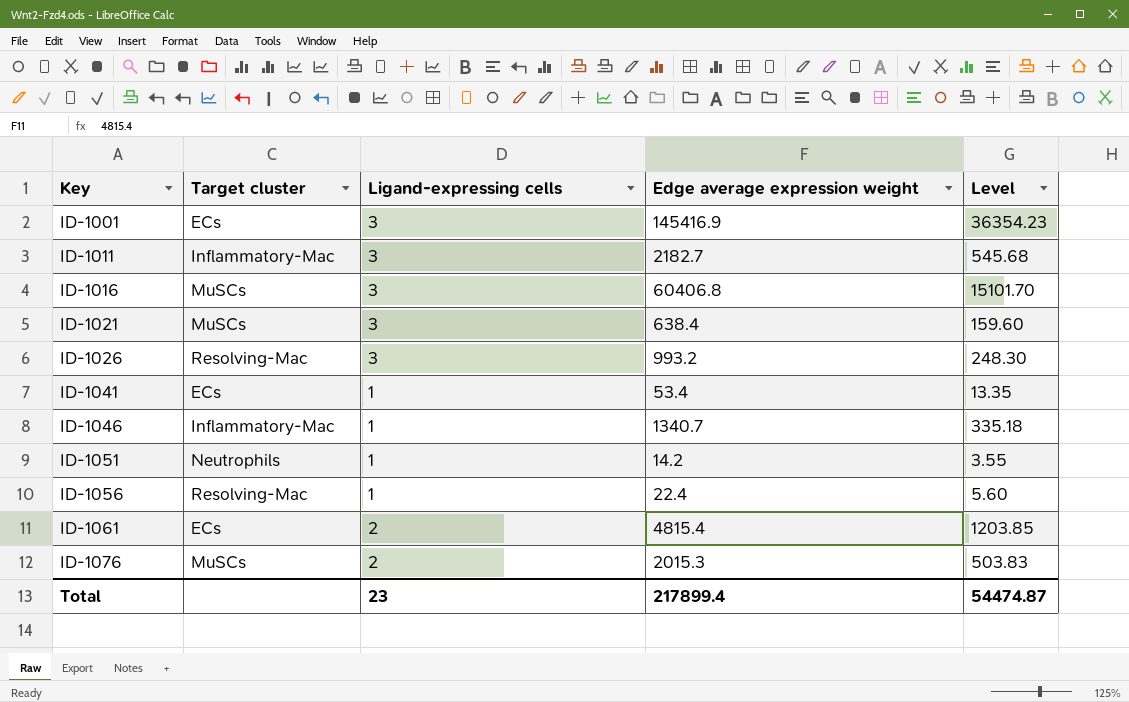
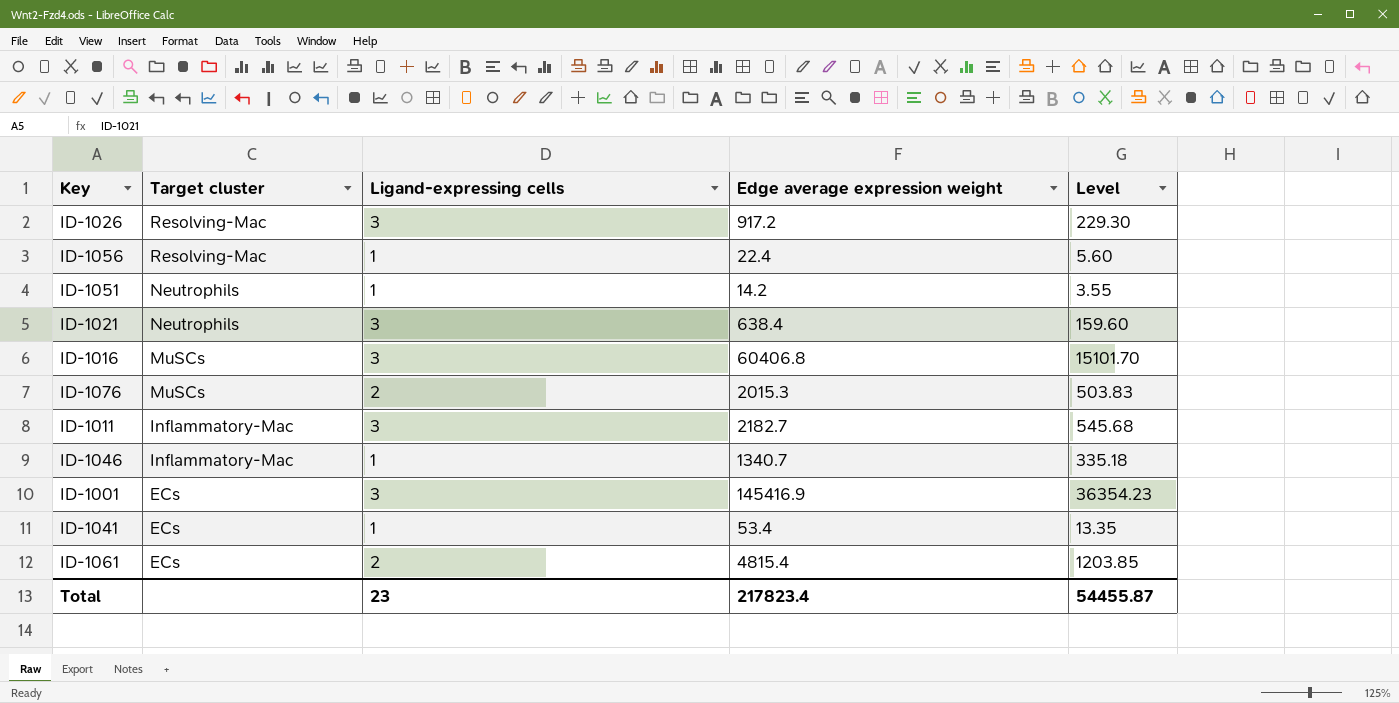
row order: Key ascending -> Target cluster descending
ID-1026 | Edge average expression weight: 993.2 -> 917.2
ID-1026 | Level: 248.30 -> 229.30
ID-1021 | Target cluster: MuSCs -> Neutrophils
Total | Edge average expression weight: 217899.4 -> 217823.4
Total | Level: 54474.87 -> 54455.87

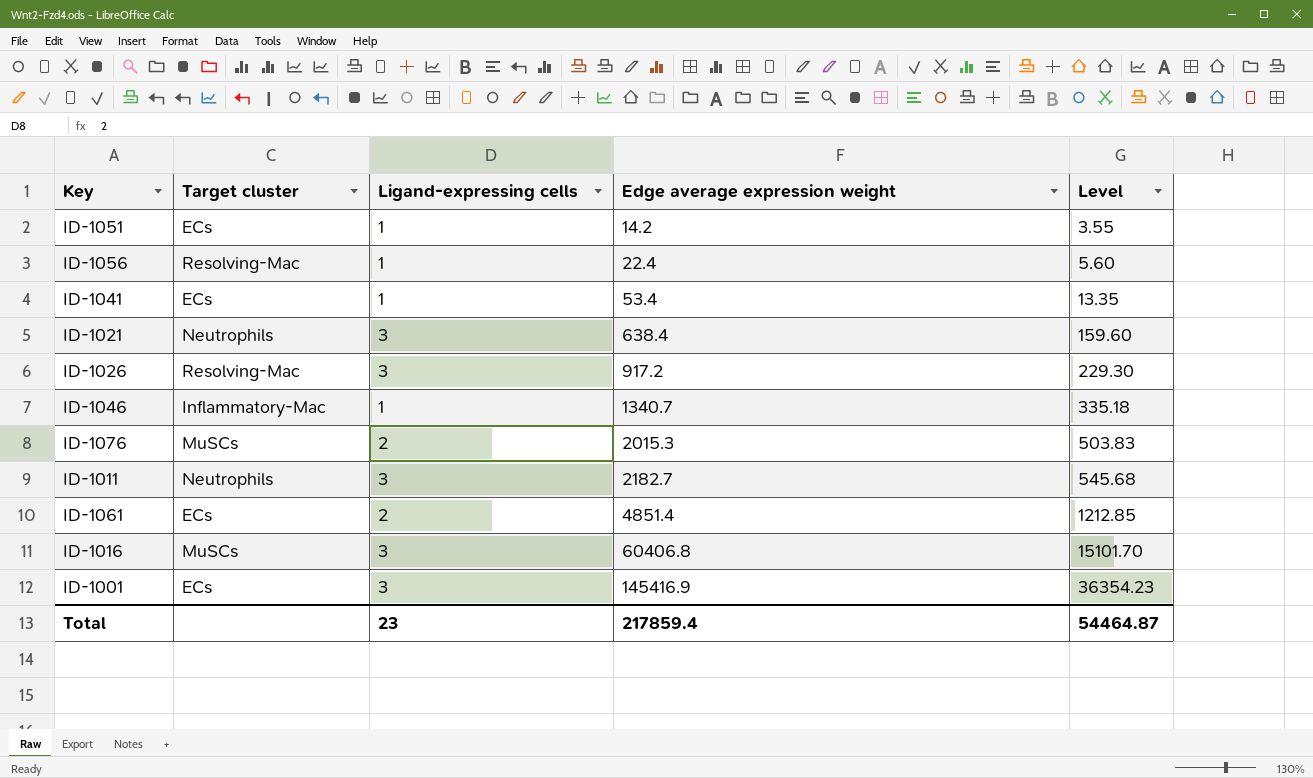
row order: Target cluster descending -> Edge average expression weight ascending
ID-1051 | Target cluster: Neutrophils -> ECs
ID-1011 | Target cluster: Inflammatory-Mac -> Neutrophils
ID-1061 | Edge average expression weight: 4815.4 -> 4851.4
ID-1061 | Level: 1203.85 -> 1212.85
Total | Edge average expression weight: 217823.4 -> 217859.4
Total | Level: 54455.87 -> 54464.87

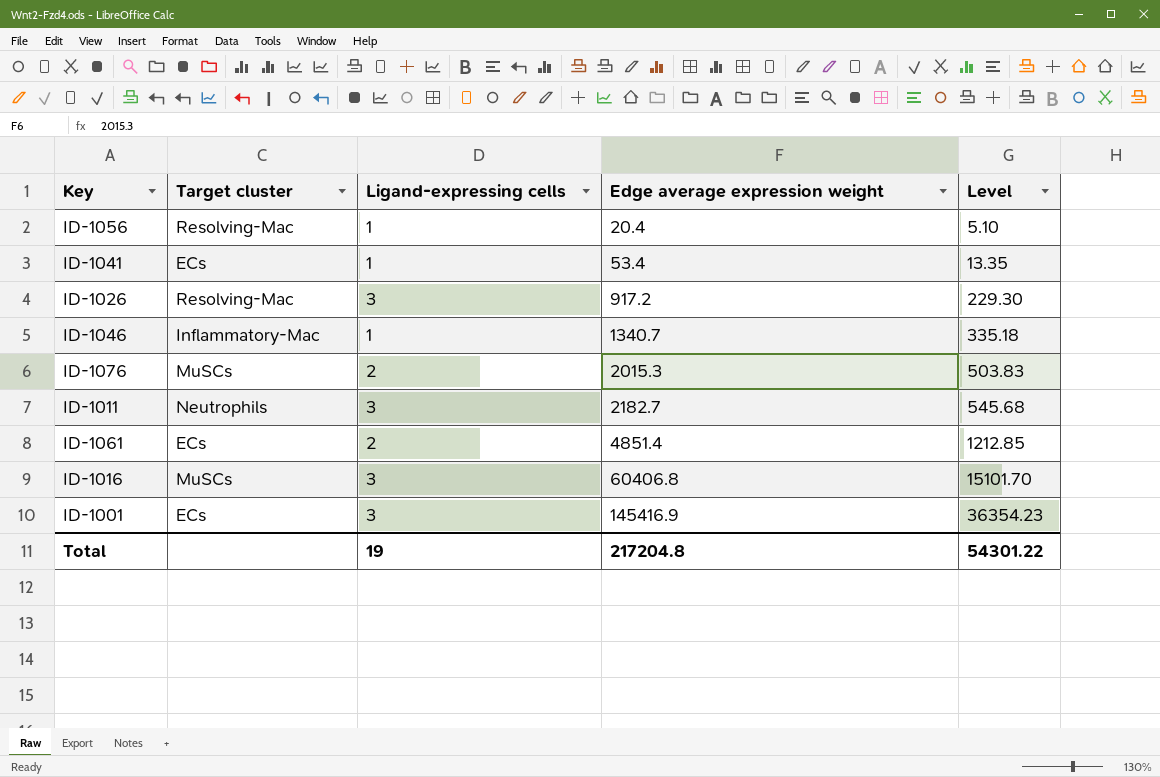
row ID-1051: ECs | 1 | 14.2 | 3.55 -> none
row ID-1021: Neutrophils | 3 | 638.4 | 159.60 -> none
ID-1056 | Edge average expression weight: 22.4 -> 20.4
ID-1056 | Level: 5.60 -> 5.10
Total | Ligand-expressing cells: 23 -> 19
Total | Edge average expression weight: 217859.4 -> 217204.8
Total | Level: 54464.87 -> 54301.22

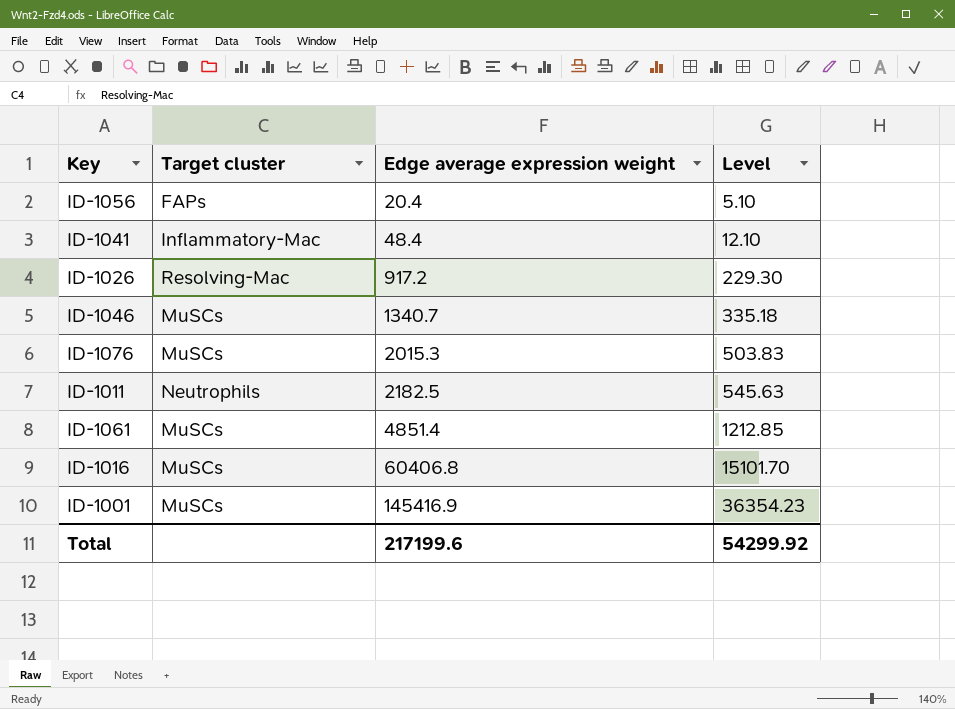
column Ligand-expressing cells | position: 3 -> none
ID-1056 | Target cluster: Resolving-Mac -> FAPs
ID-1041 | Target cluster: ECs -> Inflammatory-Mac
ID-1041 | Edge average expression weight: 53.4 -> 48.4
ID-1041 | Level: 13.35 -> 12.10
ID-1046 | Target cluster: Inflammatory-Mac -> MuSCs
ID-1011 | Edge average expression weight: 2182.7 -> 2182.5
ID-1011 | Level: 545.68 -> 545.63
ID-1061 | Target cluster: ECs -> MuSCs
ID-1001 | Target cluster: ECs -> MuSCs
Total | Edge average expression weight: 217204.8 -> 217199.6
Total | Level: 54301.22 -> 54299.92

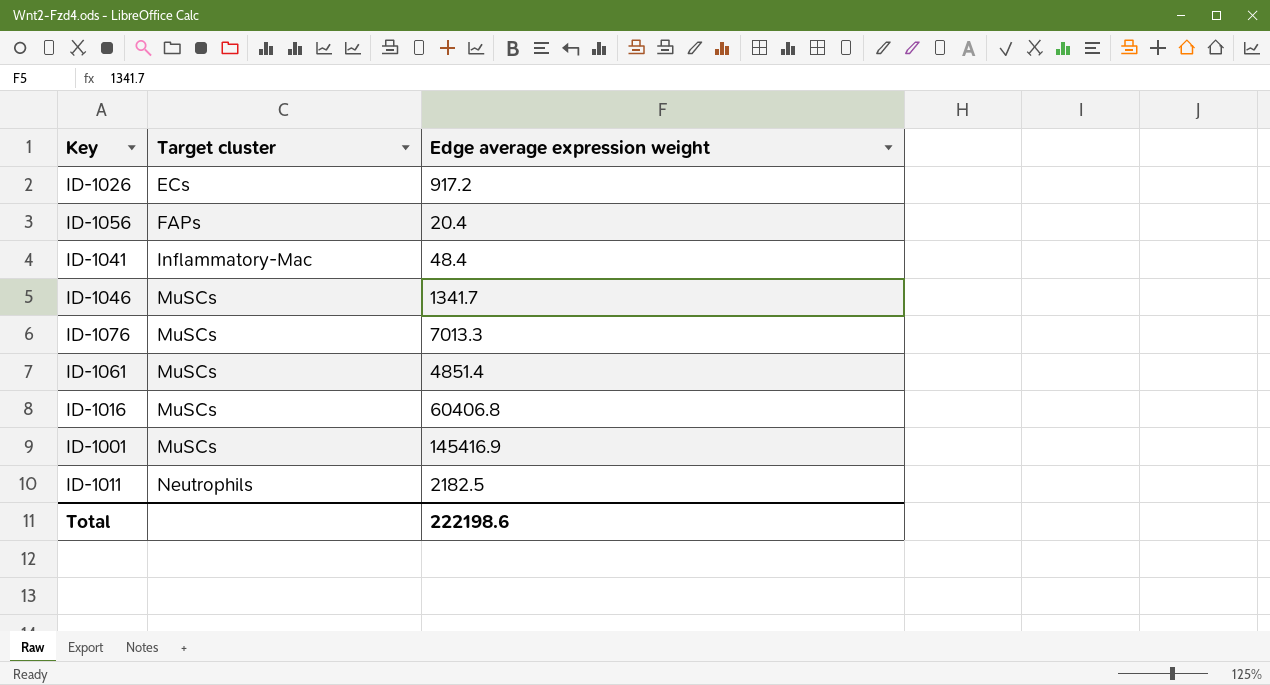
row order: Edge average expression weight ascending -> Target cluster ascending
column Level | formula: [Edge average expression weight] * 0.25 -> none
ID-1026 | Target cluster: Resolving-Mac -> ECs
ID-1046 | Edge average expression weight: 1340.7 -> 1341.7
ID-1076 | Edge average expression weight: 2015.3 -> 7013.3
Total | Edge average expression weight: 217199.6 -> 222198.6

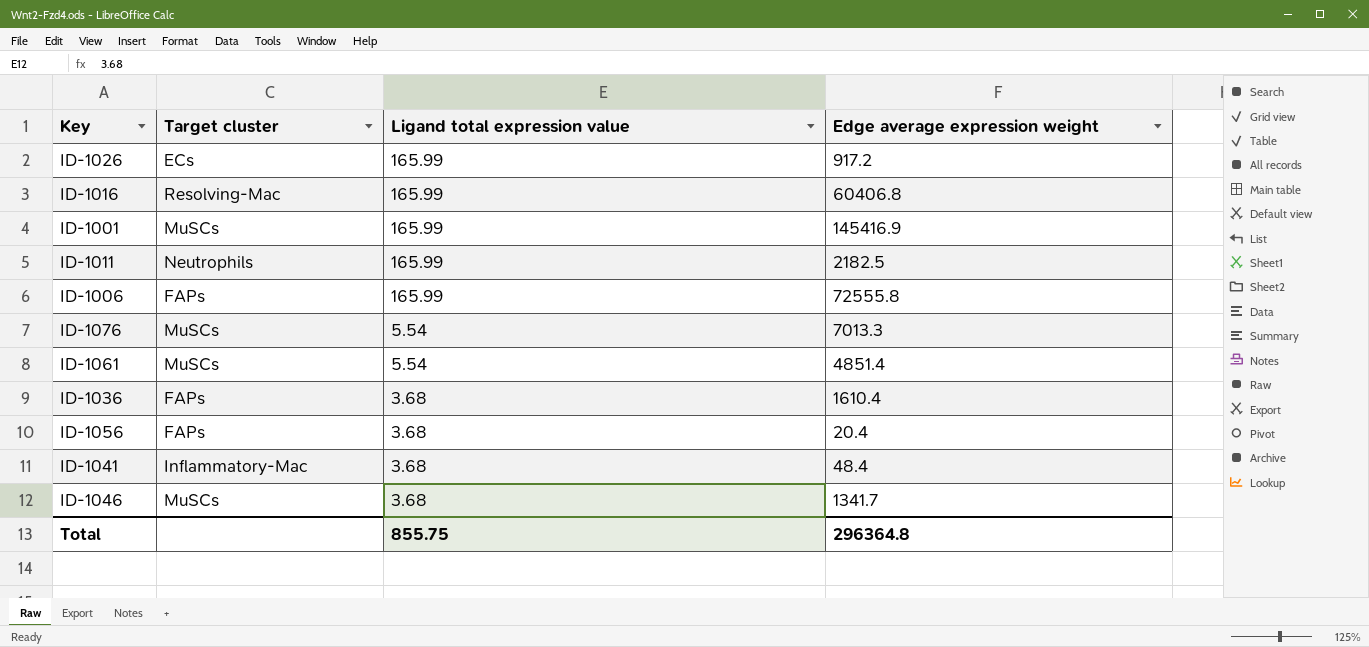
row order: Target cluster ascending -> Ligand total expression value descending
column Ligand total expression value | position: none -> 3
ID-1016 | Target cluster: MuSCs -> Resolving-Mac
row ID-1006: none -> FAPs | 165.99 | 72555.8
row ID-1036: none -> FAPs | 3.68 | 1610.4
Total | Edge average expression weight: 222198.6 -> 296364.8

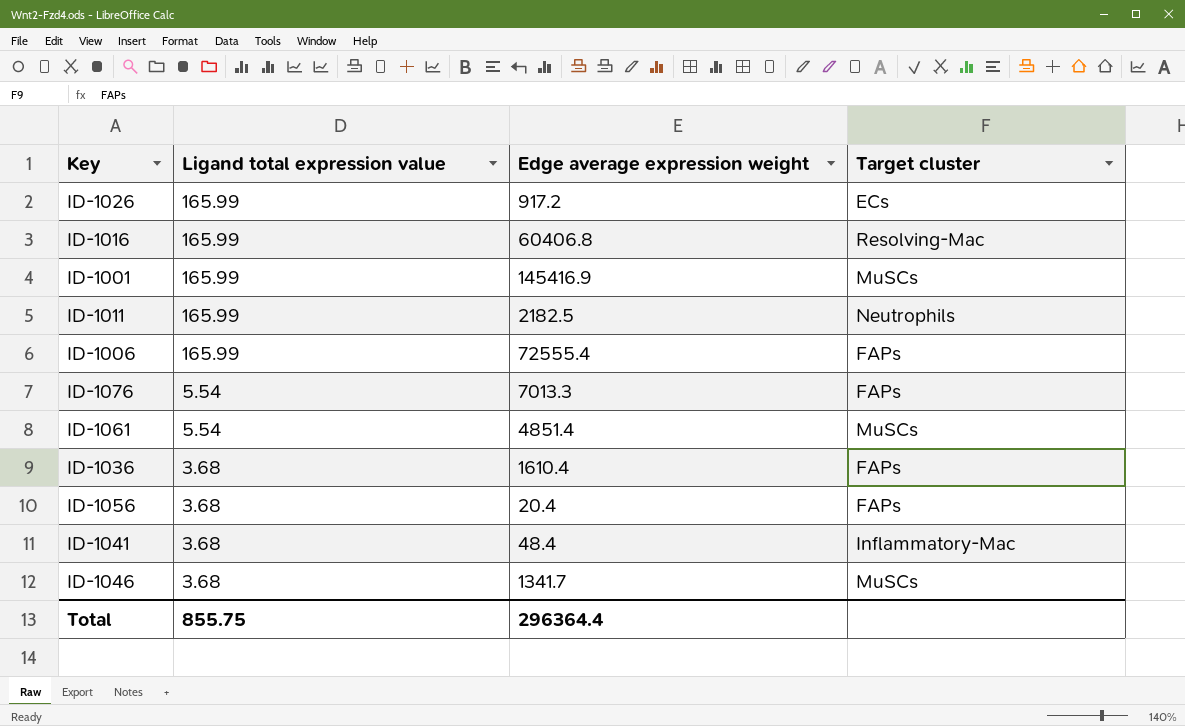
column Target cluster | position: 2 -> 4
ID-1006 | Edge average expression weight: 72555.8 -> 72555.4
ID-1076 | Target cluster: MuSCs -> FAPs
Total | Edge average expression weight: 296364.8 -> 296364.4

